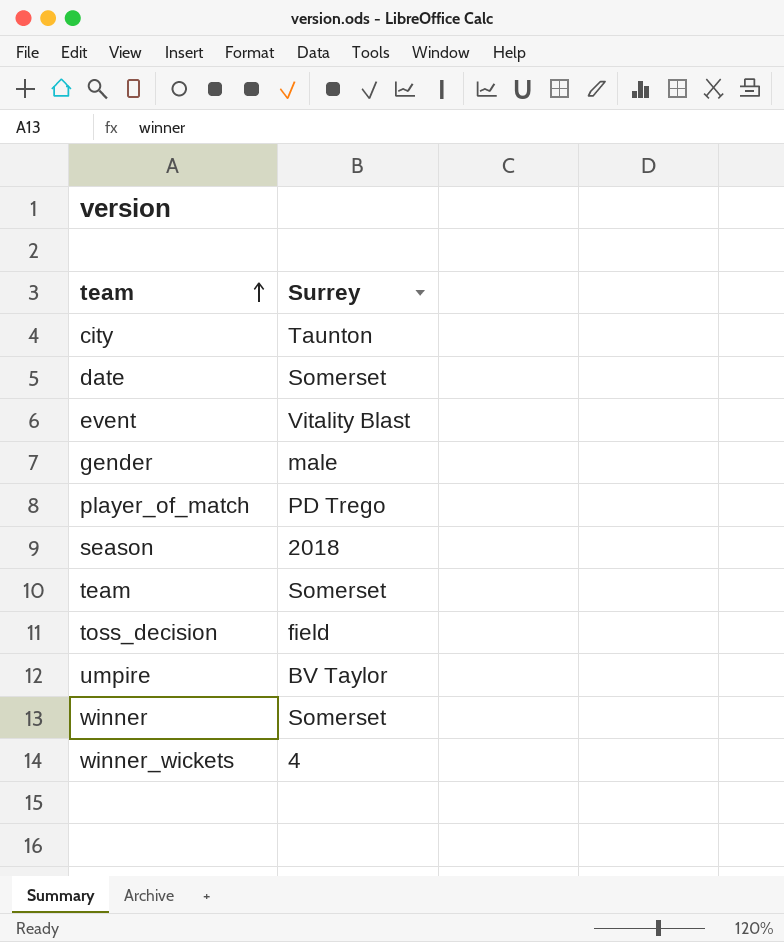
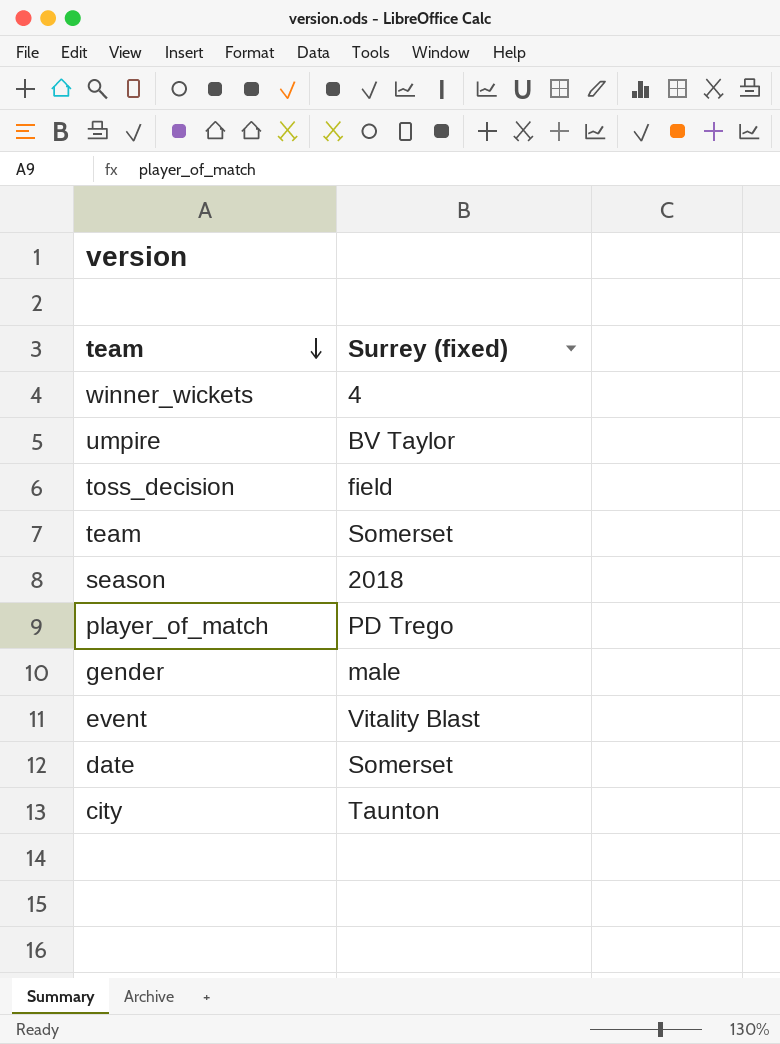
row order: team ascending -> team descending
column name: Surrey -> Surrey (fixed)
row winner: Somerset -> none

